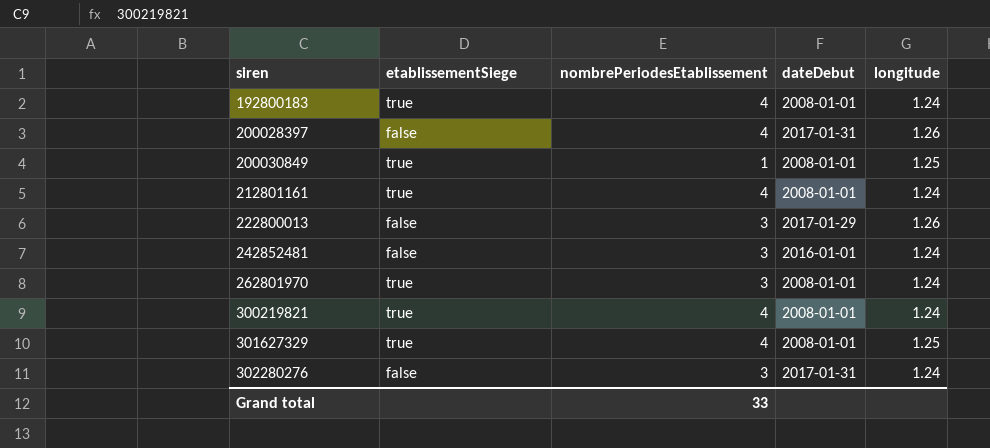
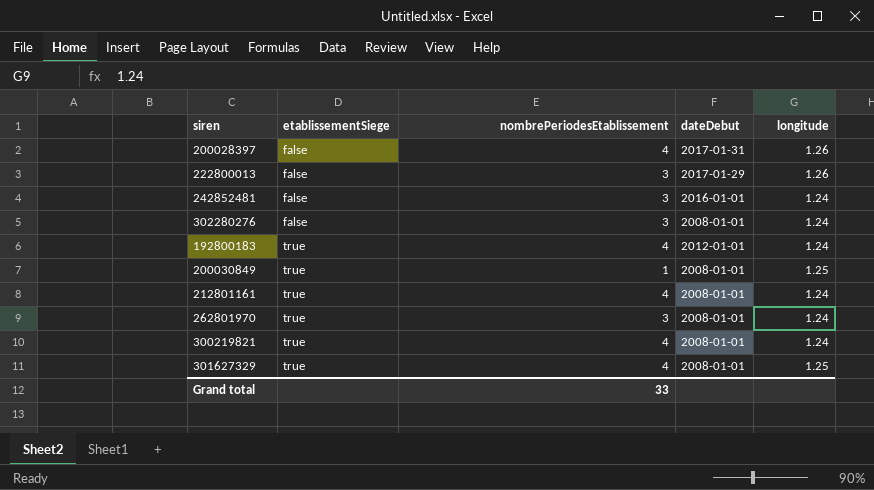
row order: siren ascending -> etablissementSiege ascending
302280276 | dateDebut: 2017-01-31 -> 2008-01-01
192800183 | dateDebut: 2008-01-01 -> 2012-01-01

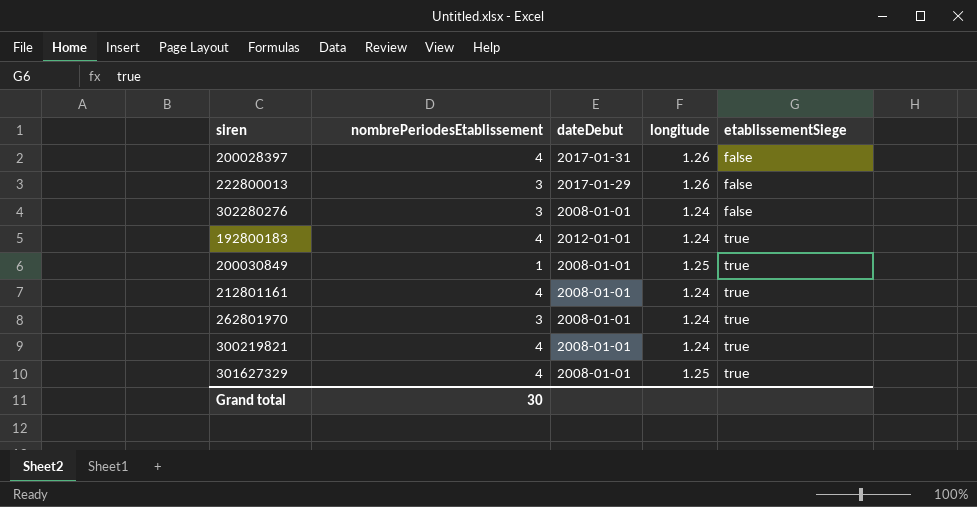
column etablissementSiege | position: 2 -> 5
row 242852481: false | 3 | 2016-01-01 | 1.24 -> none
Grand total | nombrePeriodesEtablissement: 33 -> 30

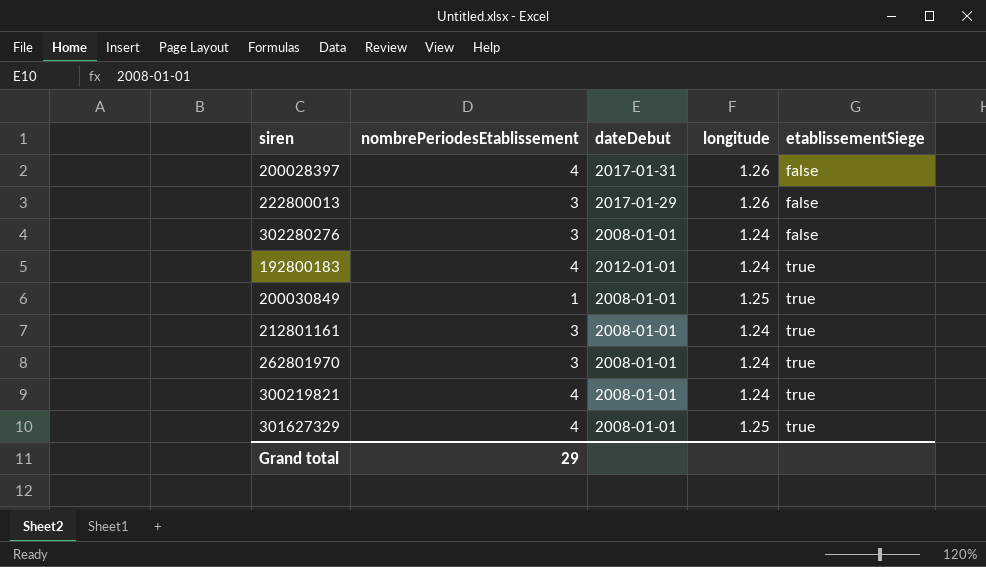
212801161 | nombrePeriodesEtablissement: 4 -> 3
Grand total | nombrePeriodesEtablissement: 30 -> 29

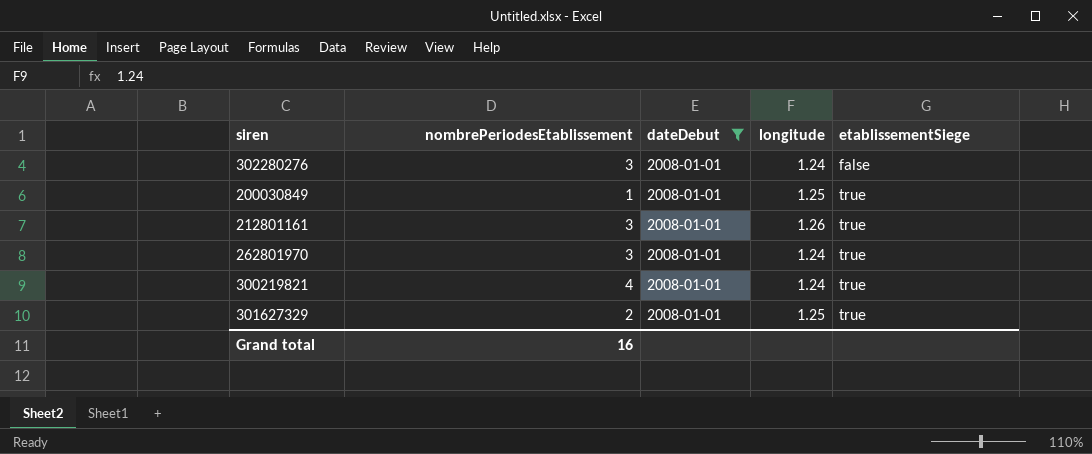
filter: none -> dateDebut = 2008-01-01
212801161 | longitude: 1.24 -> 1.26
301627329 | nombrePeriodesEtablissement: 4 -> 2
Grand total | nombrePeriodesEtablissement: 29 -> 16

